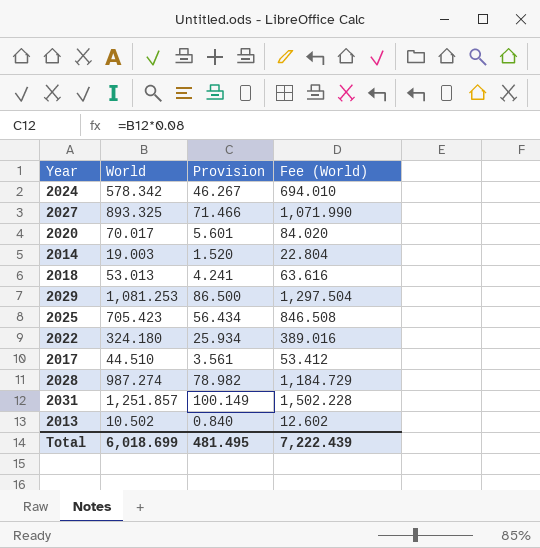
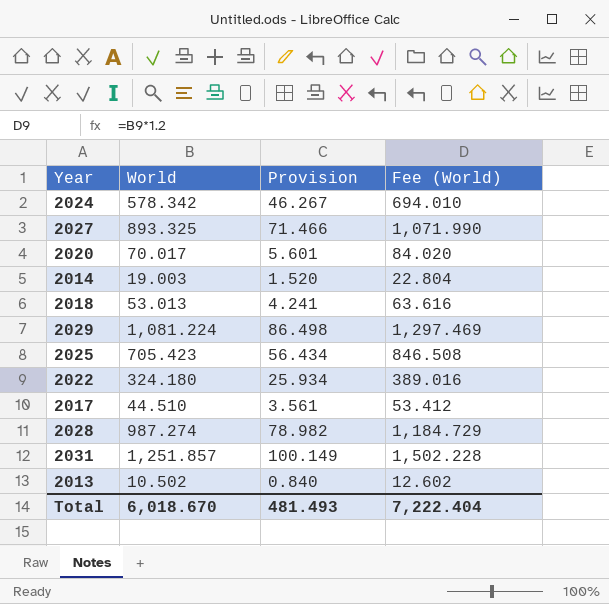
2029 | World: 1,081.253 -> 1,081.224
2029 | Provision: 86.500 -> 86.498
2029 | Fee (World): 1,297.504 -> 1,297.469
Total | World: 6,018.699 -> 6,018.670
Total | Provision: 481.495 -> 481.493
Total | Fee (World): 7,222.439 -> 7,222.404

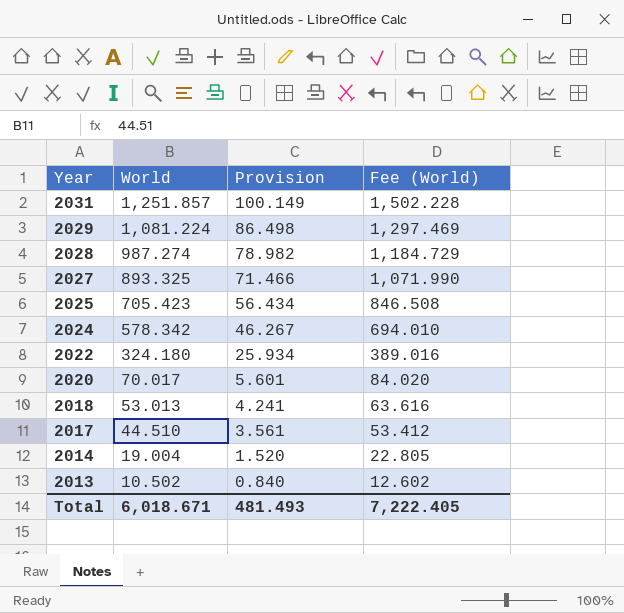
row order: none -> Year descending
2014 | World: 19.003 -> 19.004
2014 | Fee (World): 22.804 -> 22.805
Total | World: 6,018.670 -> 6,018.671
Total | Fee (World): 7,222.404 -> 7,222.405

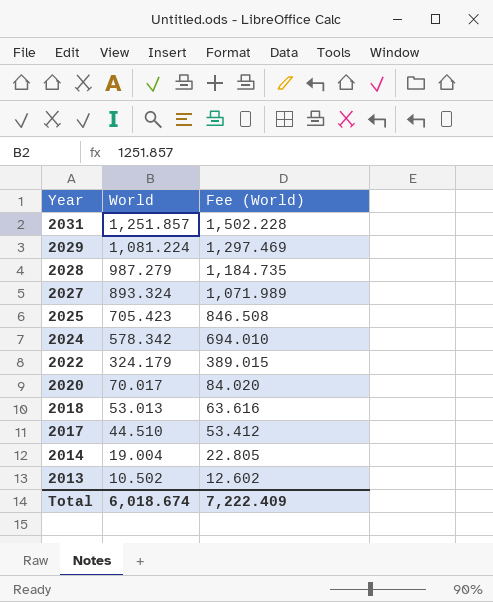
column Provision | formula: [World] * 0.08 -> none
2028 | World: 987.274 -> 987.279
2028 | Fee (World): 1,184.729 -> 1,184.735
2027 | World: 893.325 -> 893.324
2027 | Fee (World): 1,071.990 -> 1,071.989
2022 | World: 324.180 -> 324.179
2022 | Fee (World): 389.016 -> 389.015
Total | World: 6,018.671 -> 6,018.674
Total | Fee (World): 7,222.405 -> 7,222.409

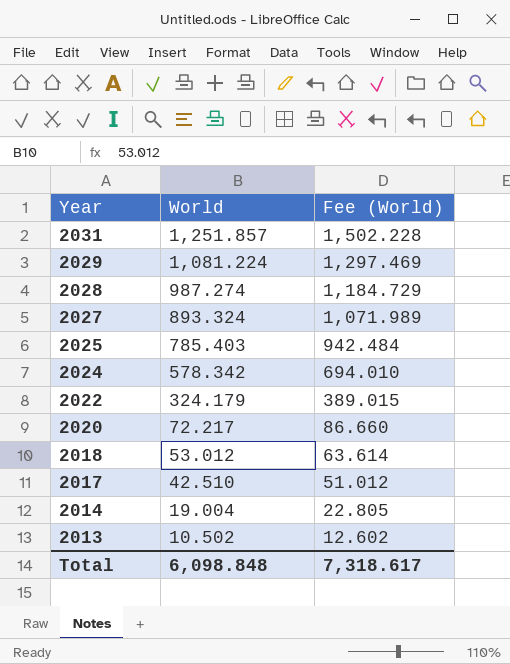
2028 | World: 987.279 -> 987.274
2028 | Fee (World): 1,184.735 -> 1,184.729
2025 | World: 705.423 -> 785.403
2025 | Fee (World): 846.508 -> 942.484
2020 | World: 70.017 -> 72.217
2020 | Fee (World): 84.020 -> 86.660
2018 | World: 53.013 -> 53.012
2018 | Fee (World): 63.616 -> 63.614
2017 | World: 44.510 -> 42.510
2017 | Fee (World): 53.412 -> 51.012
Total | World: 6,018.674 -> 6,098.848
Total | Fee (World): 7,222.409 -> 7,318.617

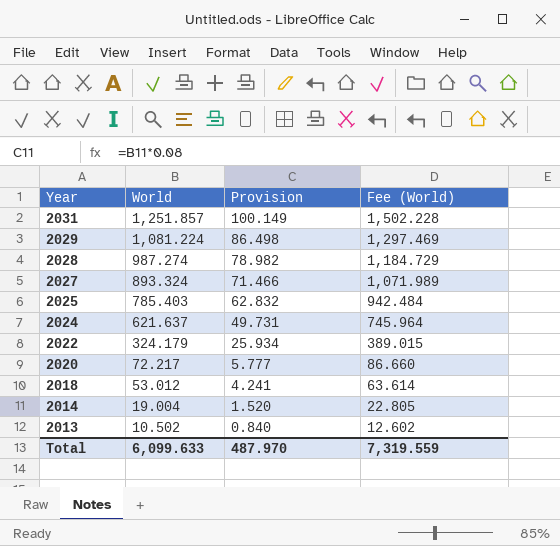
column Provision | formula: none -> [World] * 0.08
row 2017: 42.510 | 51.012 -> none
2024 | World: 578.342 -> 621.637
2024 | Fee (World): 694.010 -> 745.964
Total | World: 6,098.848 -> 6,099.633
Total | Fee (World): 7,318.617 -> 7,319.559

